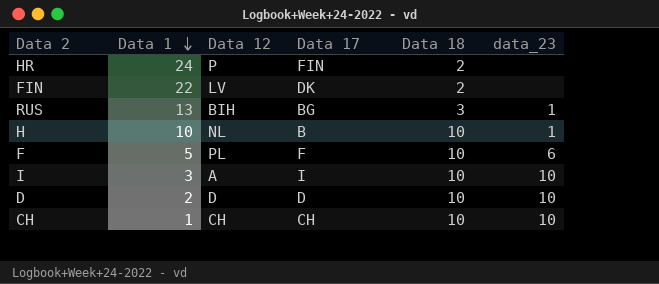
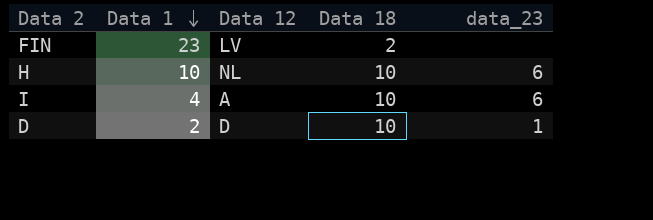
column Data 17 | position: 4 -> none
row HR: 24 | P | FIN | 2 | none -> none
row RUS: 13 | BIH | BG | 3 | 1 -> none
row F: 5 | PL | F | 10 | 6 -> none
row CH: 1 | CH | CH | 10 | 10 -> none
FIN | Data 1: 22 -> 23
H | data_23: 1 -> 6
I | Data 1: 3 -> 4
I | data_23: 10 -> 6
D | data_23: 10 -> 1

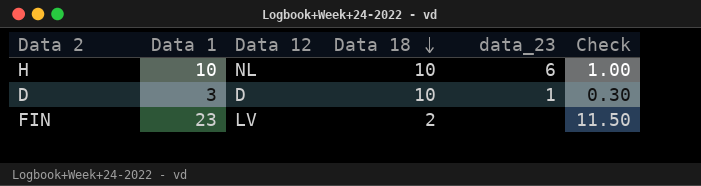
row order: Data 1 descending -> Data 18 descending
column Check | formula: none -> [Data 1] / [Data 18]
row I: 4 | A | 10 | 6 -> none
D | Data 1: 2 -> 3

